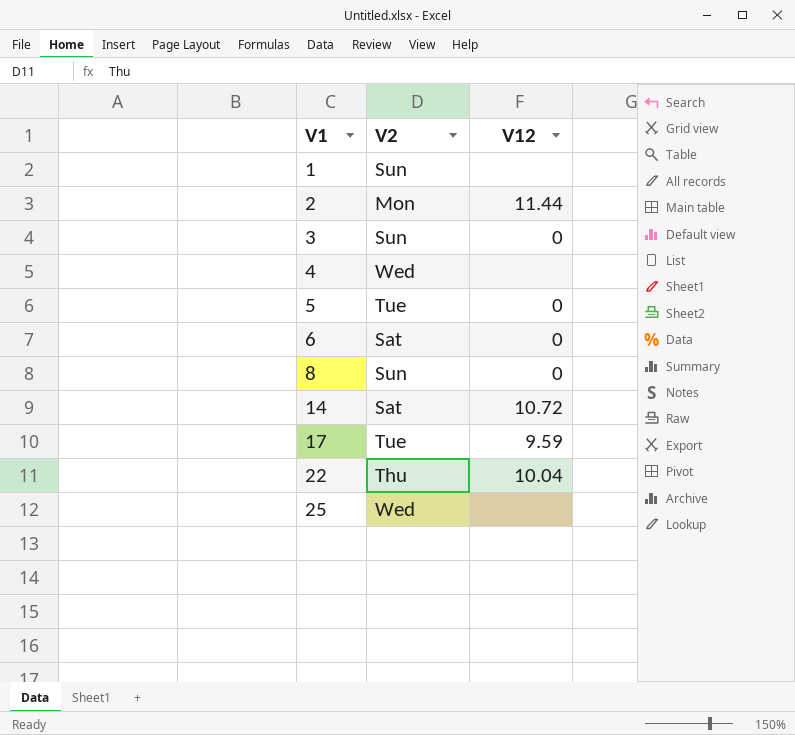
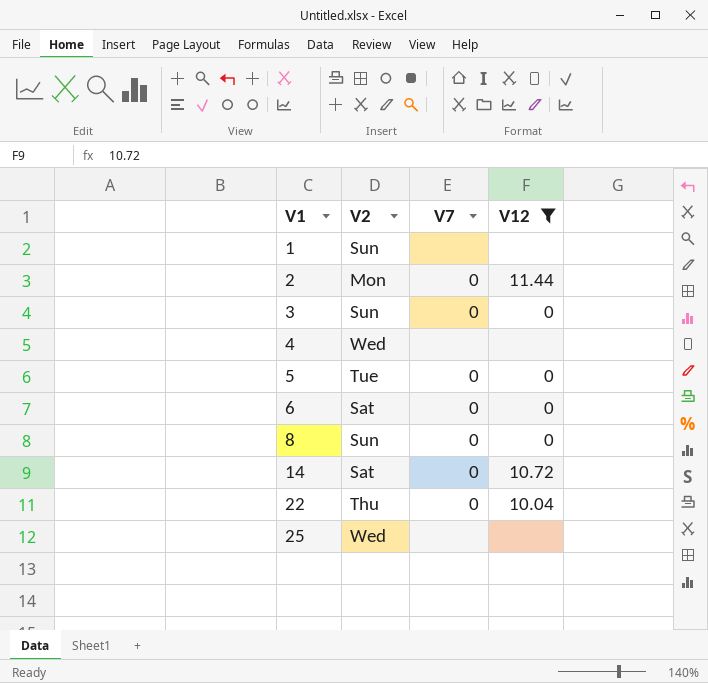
filter: none -> V12 != 9.59
column V7 | position: none -> 3

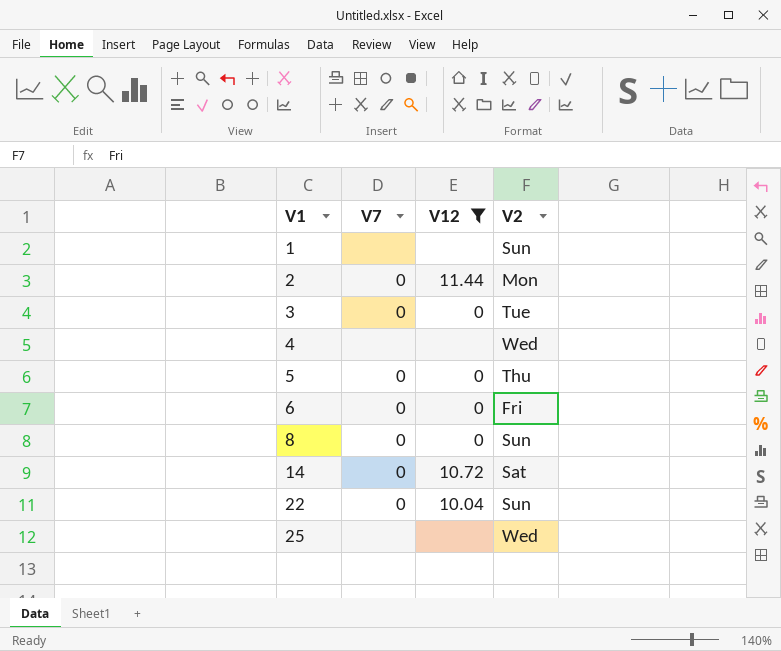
column V2 | position: 2 -> 4
3 | V2: Sun -> Tue
5 | V2: Tue -> Thu
6 | V2: Sat -> Fri
22 | V2: Thu -> Sun

